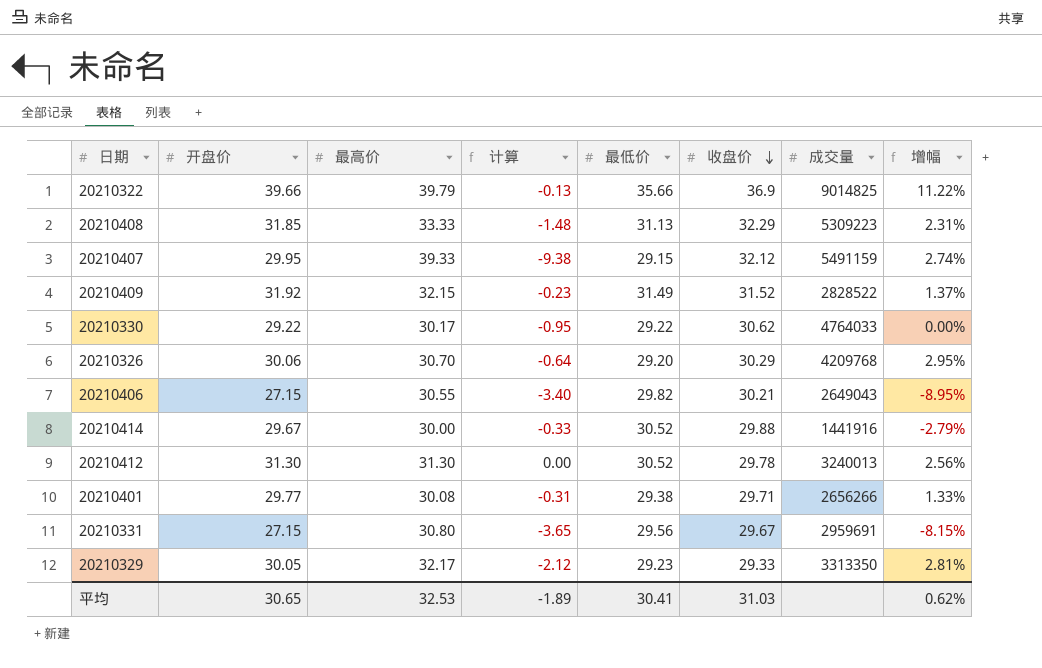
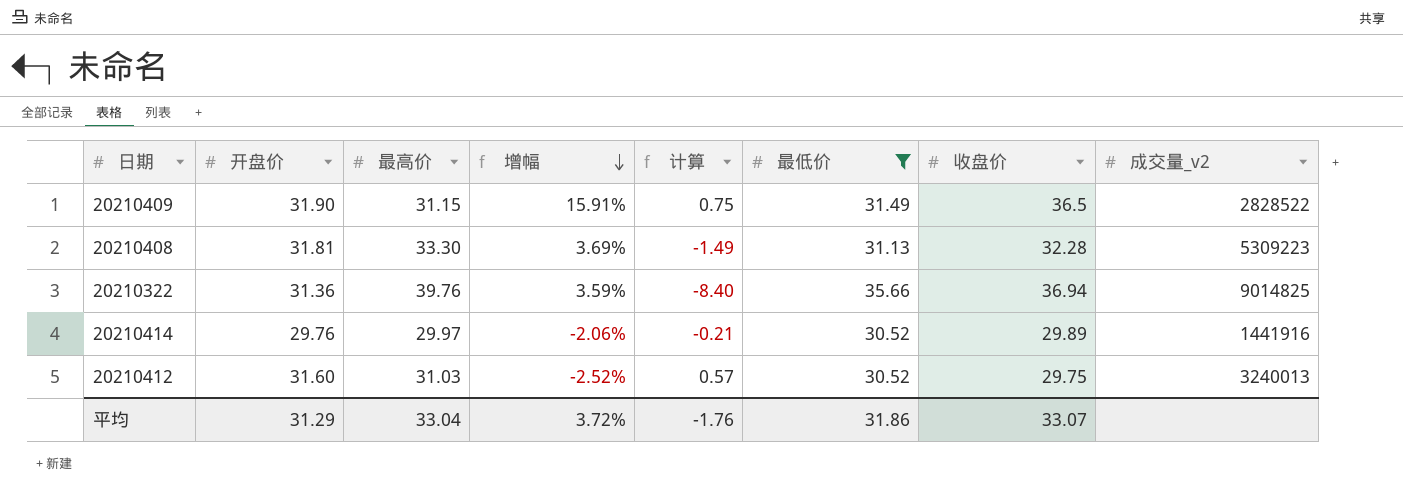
filter: none -> 最低价 >= 30.52
row order: 收盘价 descending -> 增幅 descending
column 增幅 | formula: ([开盘价] - [最低价]) / [最低价] -> ([收盘价] - [最低价]) / [最低价]
column 增幅 | position: 8 -> 4
column name: 成交量 -> 成交量_v2
20210409 | 开盘价: 31.92 -> 31.90
20210409 | 最高价: 32.15 -> 31.15
20210409 | 计算: -0.23 -> 0.75
20210409 | 收盘价: 31.52 -> 36.5
20210408 | 开盘价: 31.85 -> 31.81
20210408 | 最高价: 33.33 -> 33.30
20210408 | 计算: -1.48 -> -1.49
20210408 | 收盘价: 32.29 -> 32.28
20210322 | 开盘价: 39.66 -> 31.36
20210322 | 最高价: 39.79 -> 39.76
20210322 | 计算: -0.13 -> -8.40
20210322 | 收盘价: 36.9 -> 36.94
20210414 | 开盘价: 29.67 -> 29.76
20210414 | 最高价: 30.00 -> 29.97
20210414 | 计算: -0.33 -> -0.21
20210414 | 收盘价: 29.88 -> 29.89
20210412 | 开盘价: 31.30 -> 31.60
20210412 | 最高价: 31.30 -> 31.03
20210412 | 计算: 0.00 -> 0.57
20210412 | 收盘价: 29.78 -> 29.75
平均 | 开盘价: 30.65 -> 31.29
平均 | 最高价: 32.53 -> 33.04
平均 | 增幅: 0.62% -> 3.72%
平均 | 计算: -1.89 -> -1.76
平均 | 最低价: 30.41 -> 31.86
平均 | 收盘价: 31.03 -> 33.07

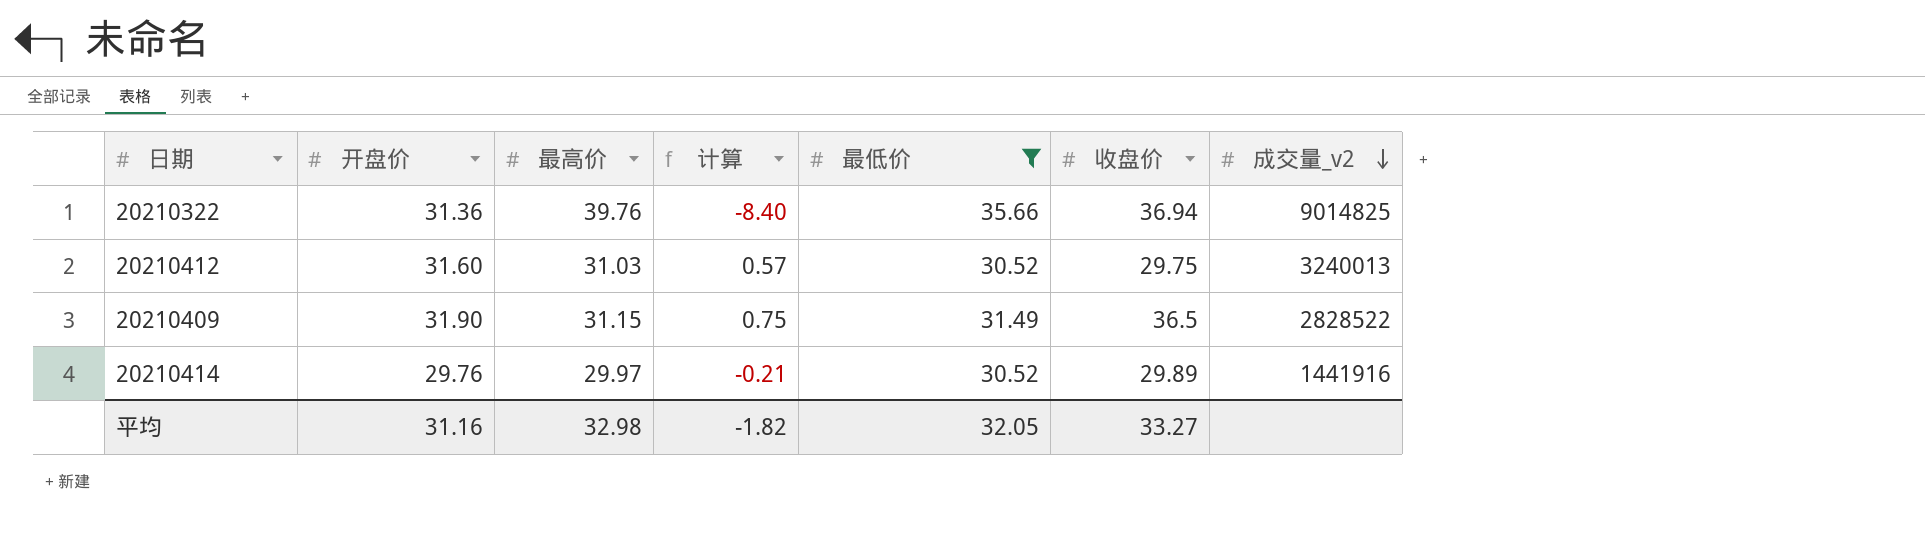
row order: 增幅 descending -> 成交量_v2 descending
column 增幅 | formula: ([收盘价] - [最低价]) / [最低价] -> none
row 20210408: 31.81 | 33.30 | 3.69% | -1.49 | 31.13 | 32.28 | 5309223 -> none
平均 | 开盘价: 31.29 -> 31.16
平均 | 最高价: 33.04 -> 32.98
平均 | 计算: -1.76 -> -1.82
平均 | 最低价: 31.86 -> 32.05
平均 | 收盘价: 33.07 -> 33.27

